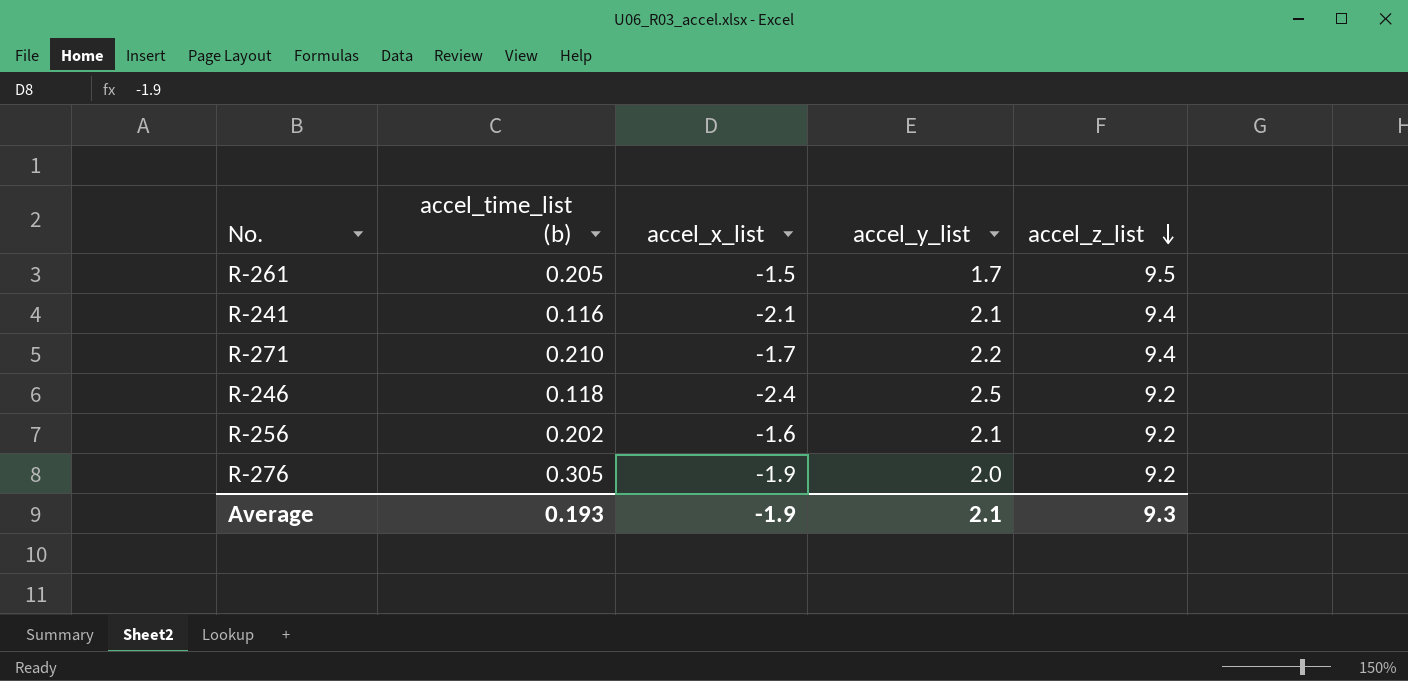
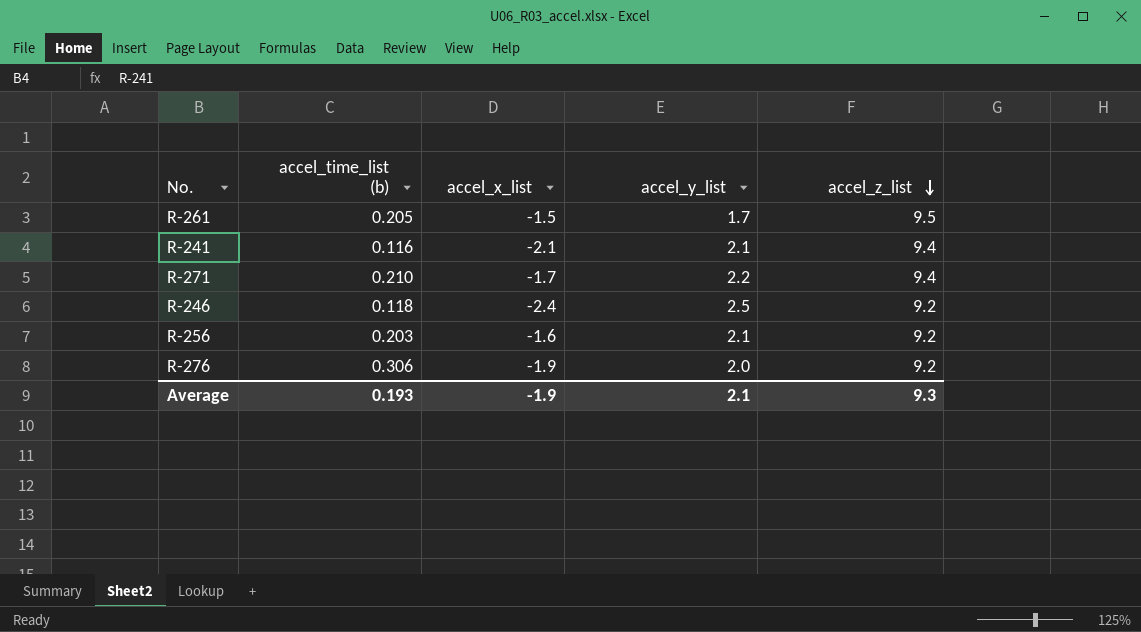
R-256 | accel_time_list (b): 0.202 -> 0.203
R-276 | accel_time_list (b): 0.305 -> 0.306

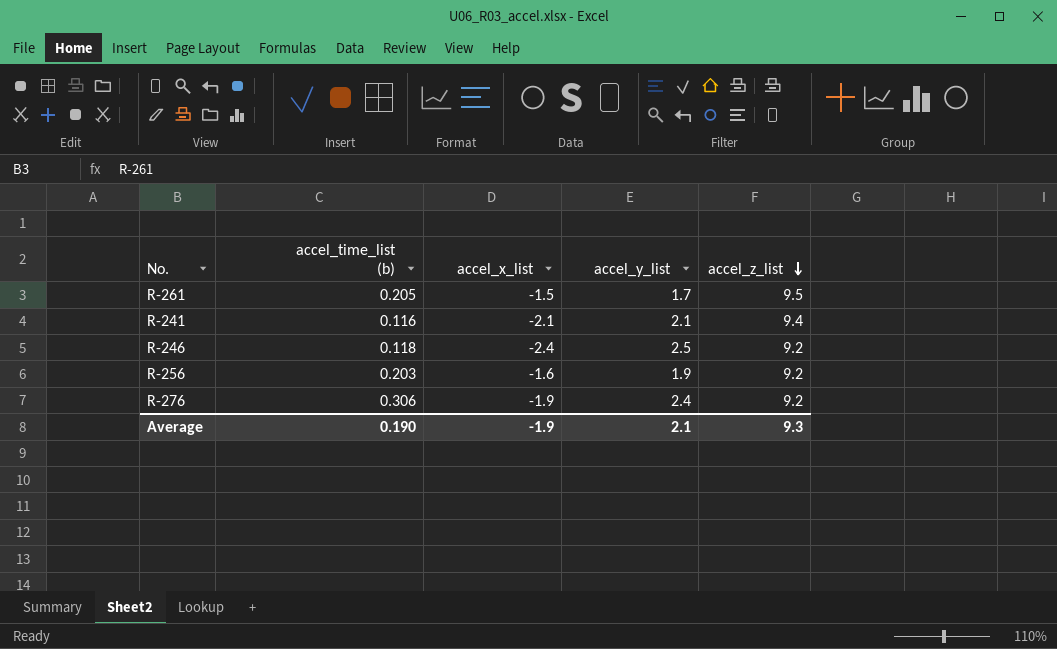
row R-271: 0.210 | -1.7 | 2.2 | 9.4 -> none
R-256 | accel_y_list: 2.1 -> 1.9
R-276 | accel_y_list: 2.0 -> 2.4
Average | accel_time_list (b): 0.193 -> 0.190

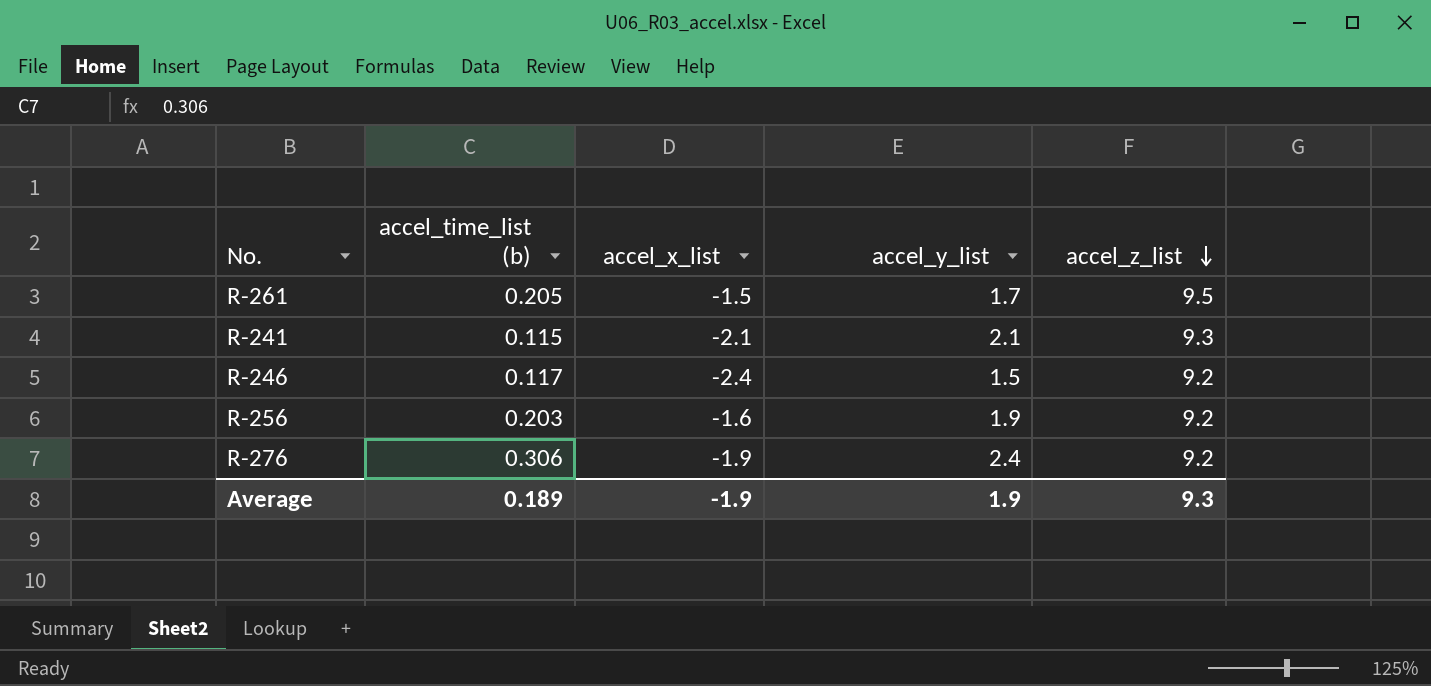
R-241 | accel_time_list (b): 0.116 -> 0.115
R-241 | accel_z_list: 9.4 -> 9.3
R-246 | accel_time_list (b): 0.118 -> 0.117
R-246 | accel_y_list: 2.5 -> 1.5
Average | accel_time_list (b): 0.190 -> 0.189
Average | accel_y_list: 2.1 -> 1.9

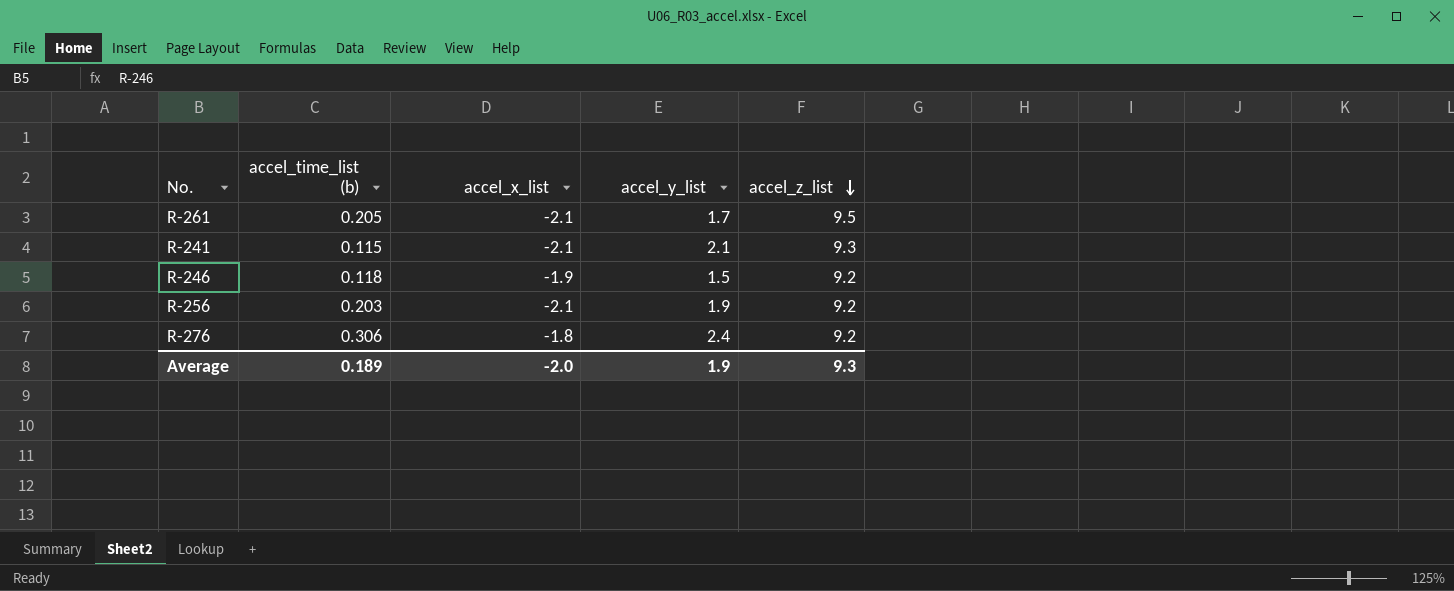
R-261 | accel_x_list: -1.5 -> -2.1
R-246 | accel_time_list (b): 0.117 -> 0.118
R-246 | accel_x_list: -2.4 -> -1.9
R-256 | accel_x_list: -1.6 -> -2.1
R-276 | accel_x_list: -1.9 -> -1.8
Average | accel_x_list: -1.9 -> -2.0

